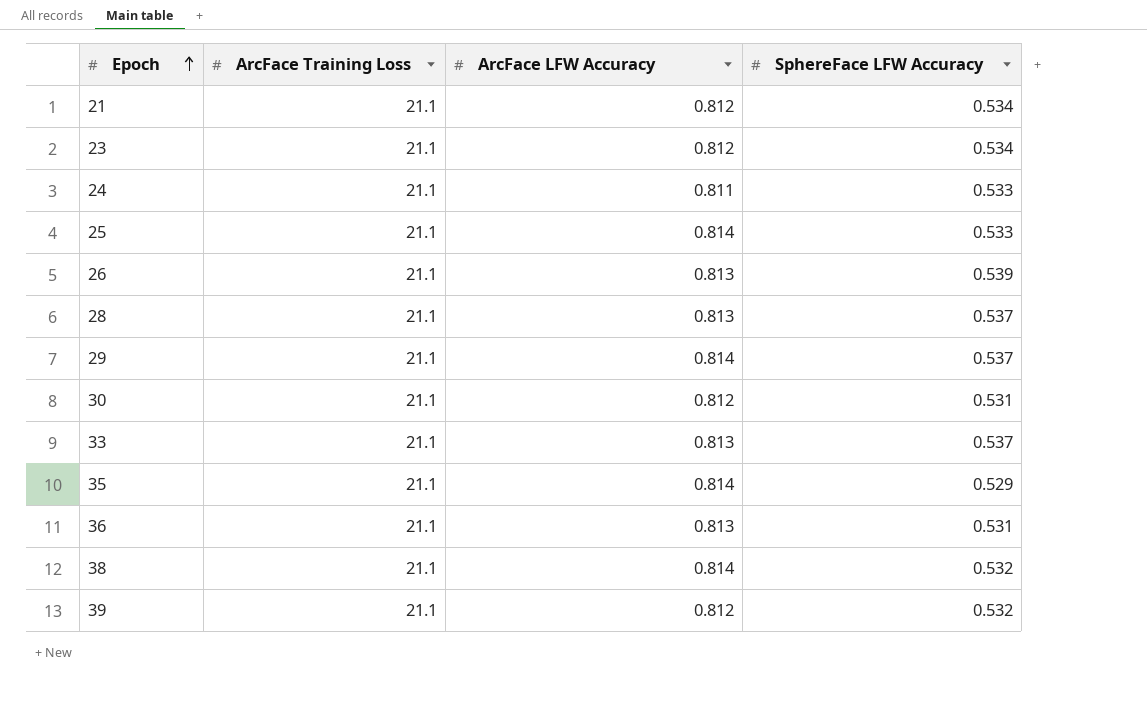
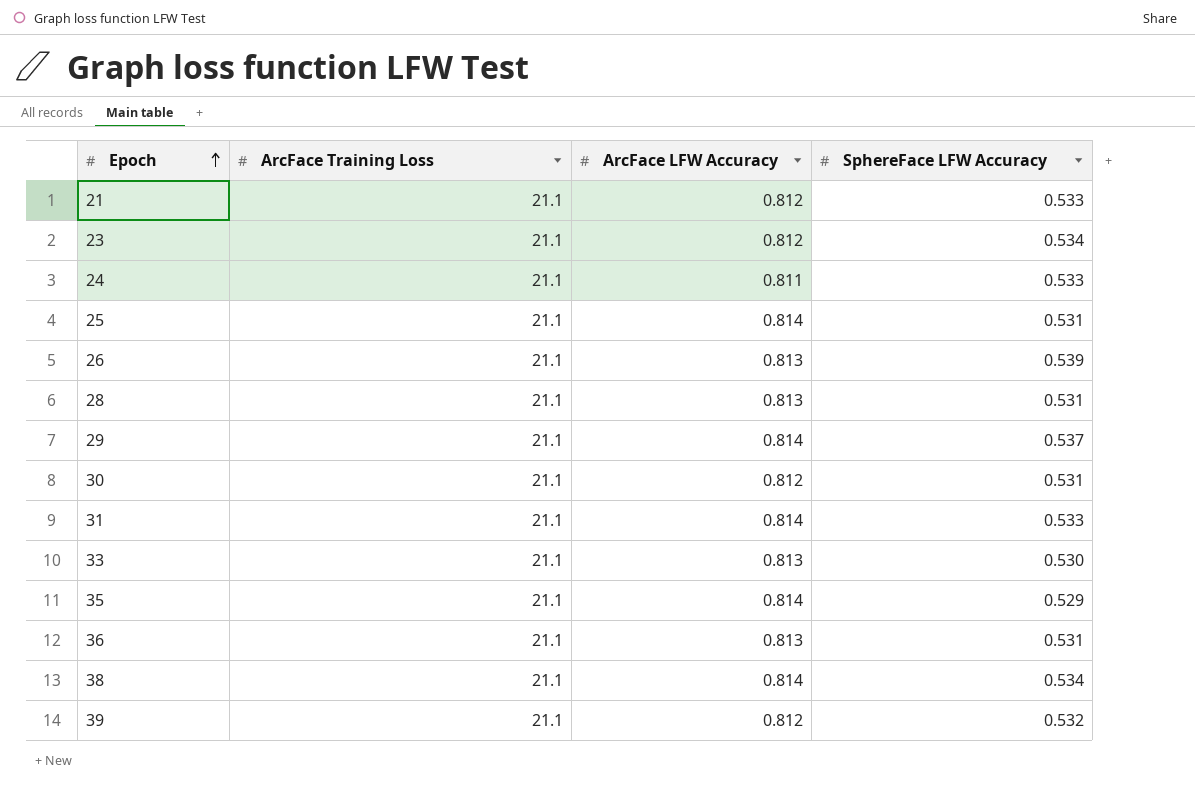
21 | SphereFace LFW Accuracy: 0.534 -> 0.533
25 | SphereFace LFW Accuracy: 0.533 -> 0.531
28 | SphereFace LFW Accuracy: 0.537 -> 0.531
row 31: none -> 21.1 | 0.814 | 0.533
33 | SphereFace LFW Accuracy: 0.537 -> 0.530
38 | SphereFace LFW Accuracy: 0.532 -> 0.534

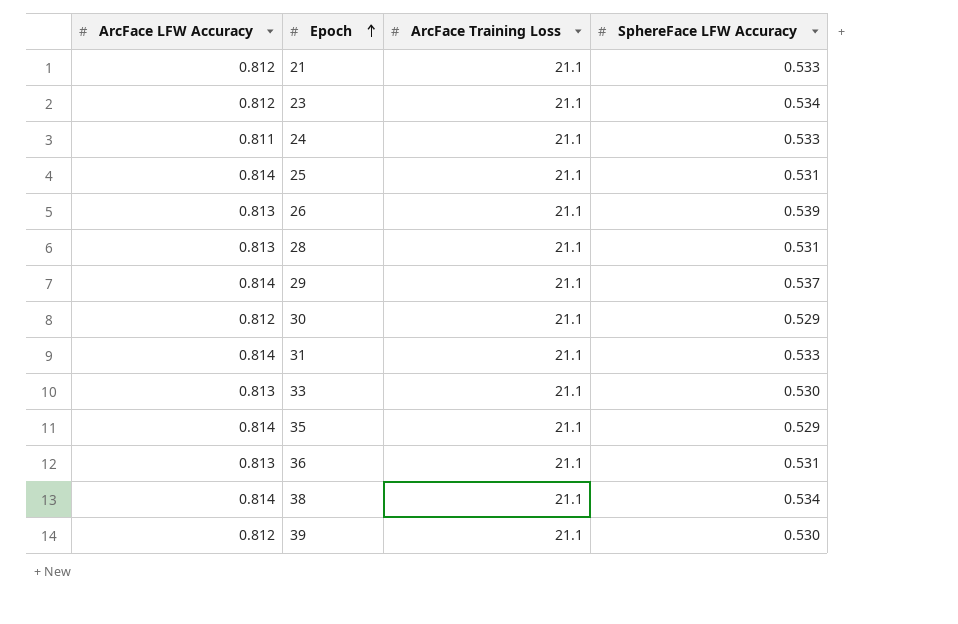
column ArcFace LFW Accuracy | position: 3 -> 1
30 | SphereFace LFW Accuracy: 0.531 -> 0.529
39 | SphereFace LFW Accuracy: 0.532 -> 0.530

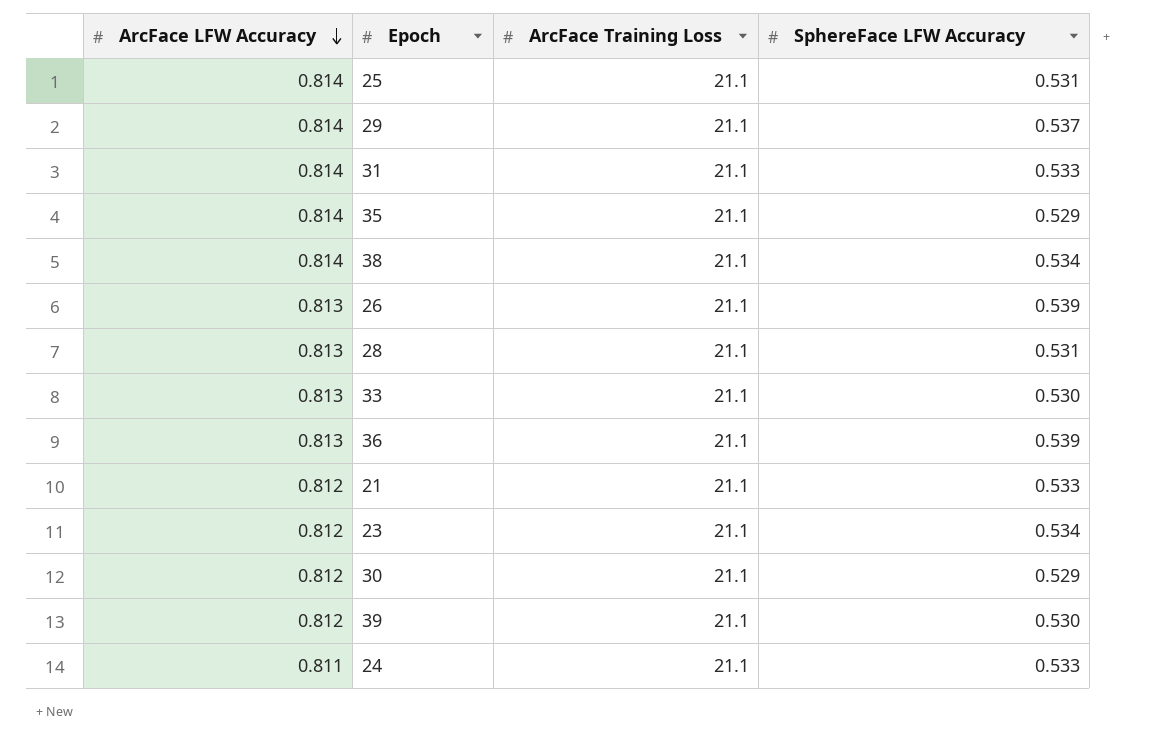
row order: Epoch ascending -> ArcFace LFW Accuracy descending
36 | SphereFace LFW Accuracy: 0.531 -> 0.539

